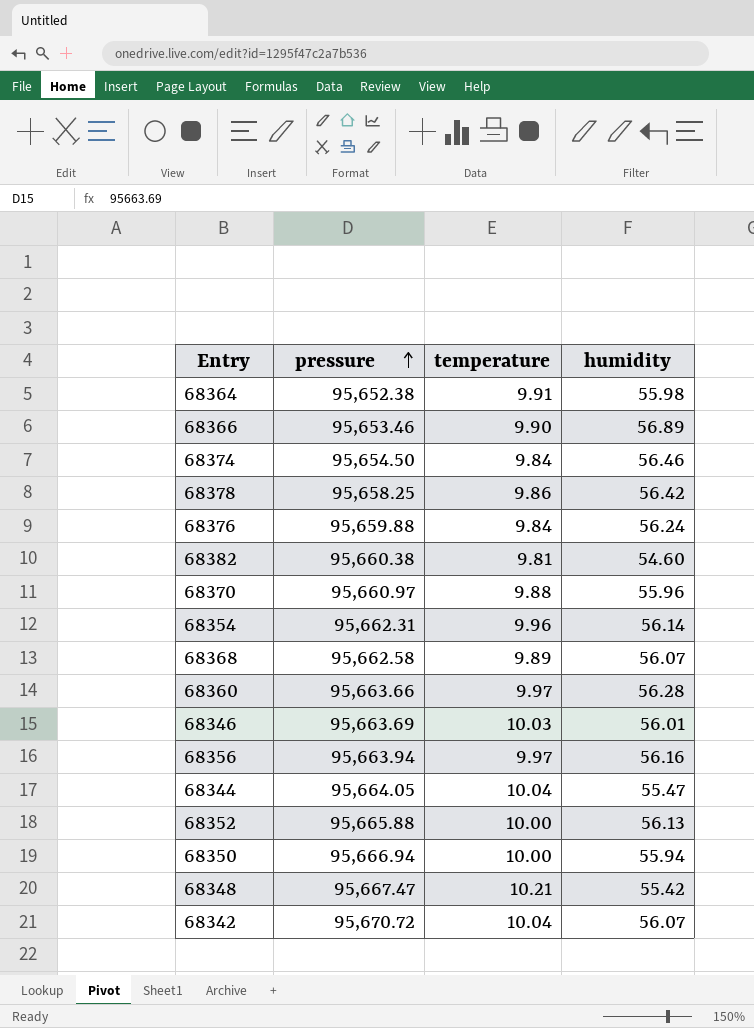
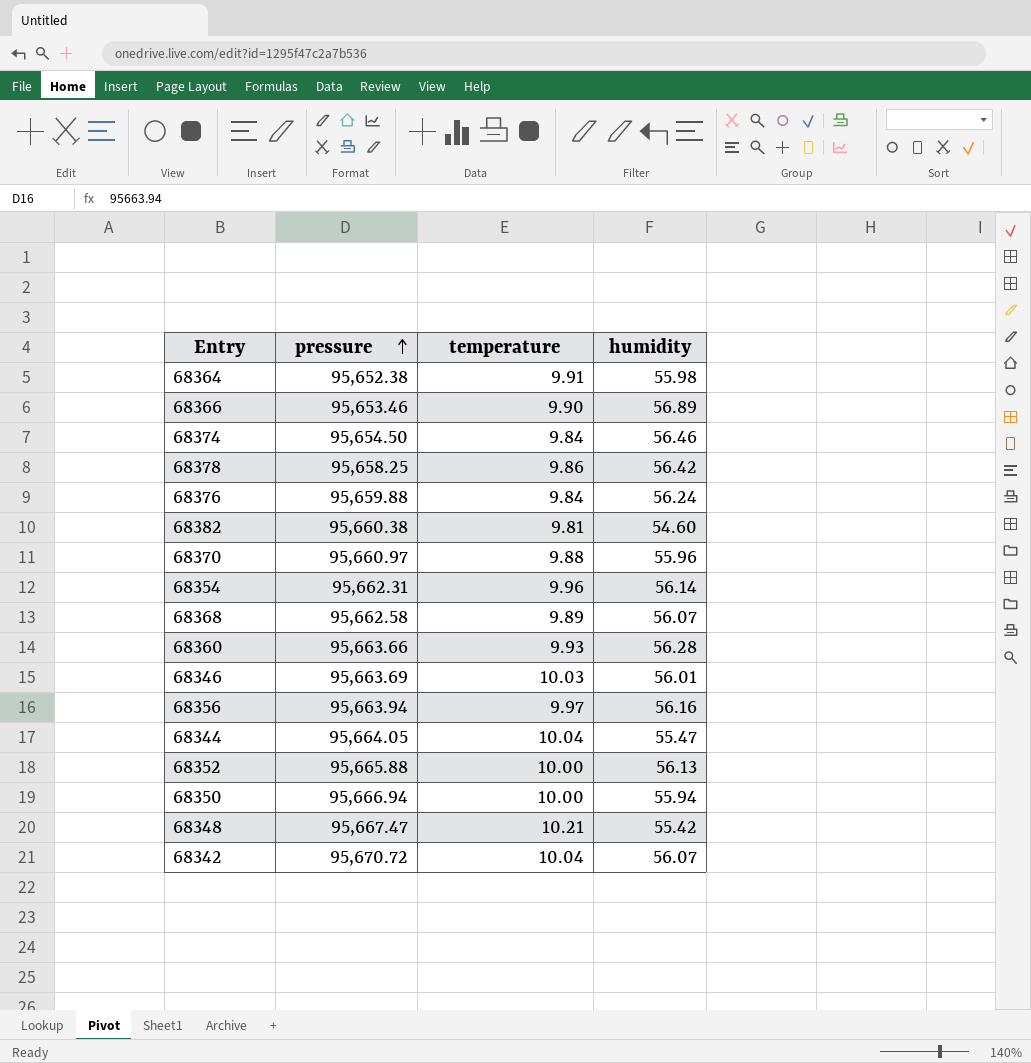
68360 | temperature: 9.97 -> 9.93

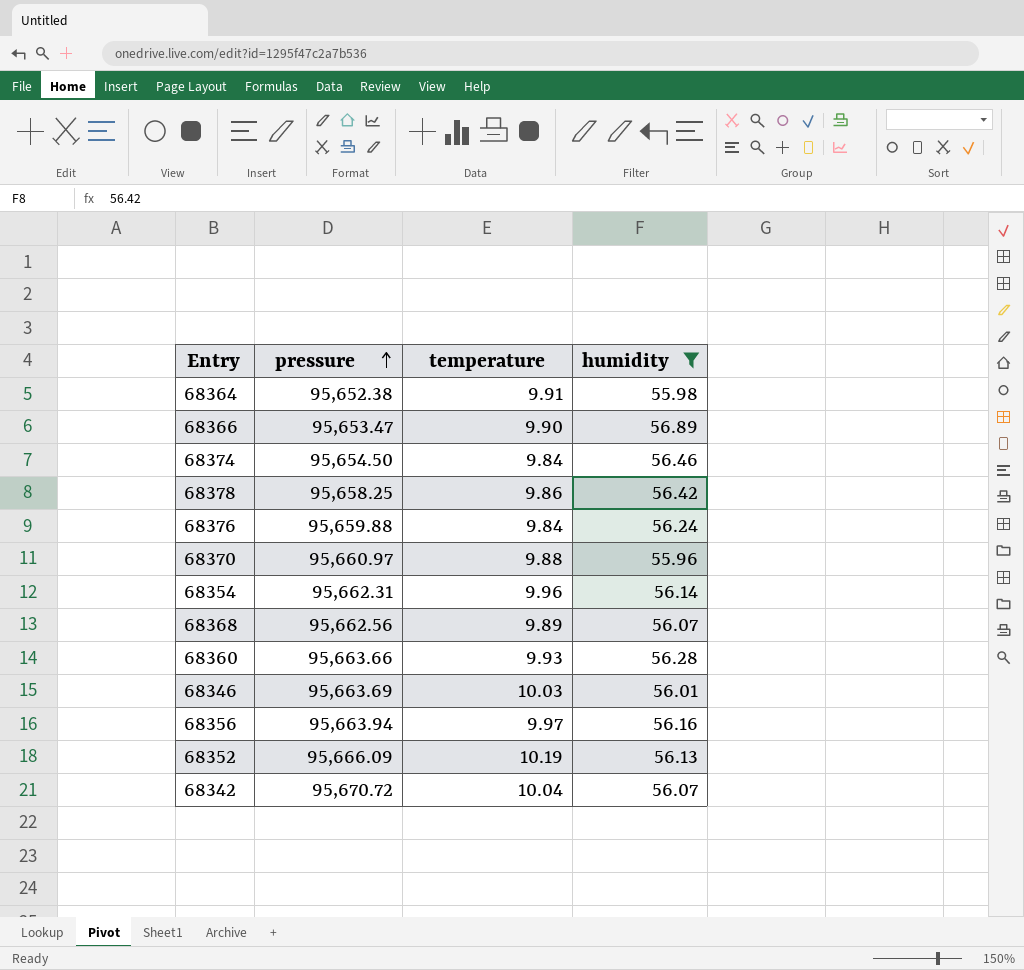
filter: none -> humidity >= 55.96
68366 | pressure: 95,653.46 -> 95,653.47
68368 | pressure: 95,662.58 -> 95,662.56
68352 | pressure: 95,665.88 -> 95,666.09
68352 | temperature: 10.00 -> 10.19

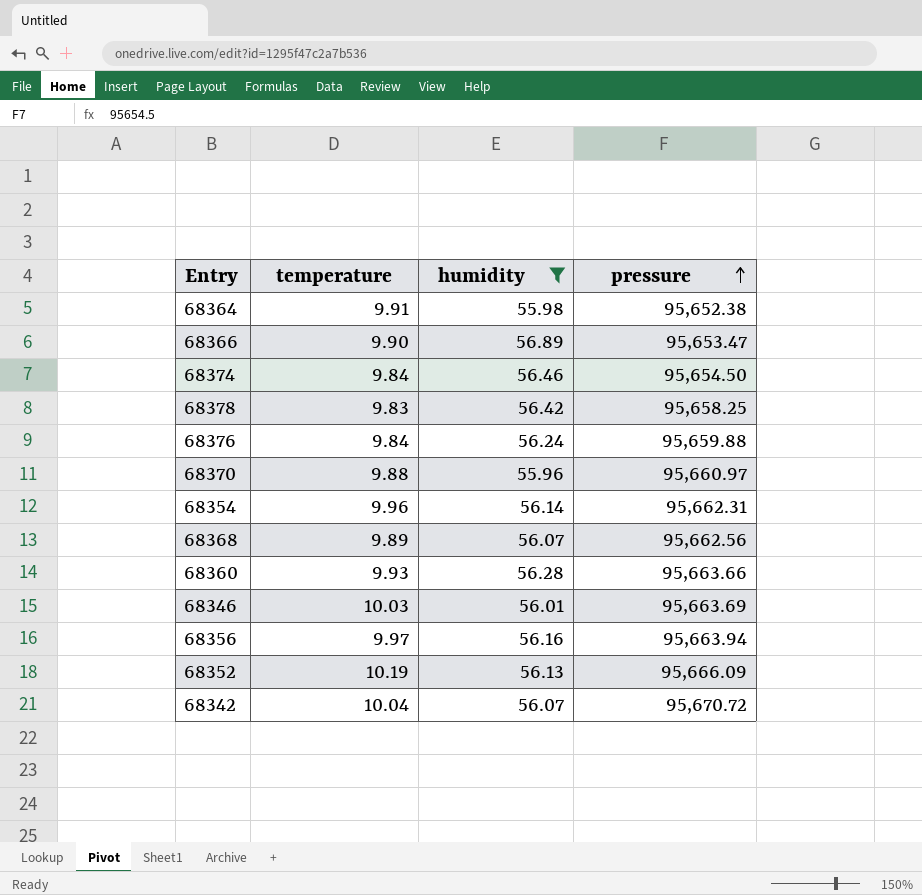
column pressure | position: 2 -> 4
68378 | temperature: 9.86 -> 9.83

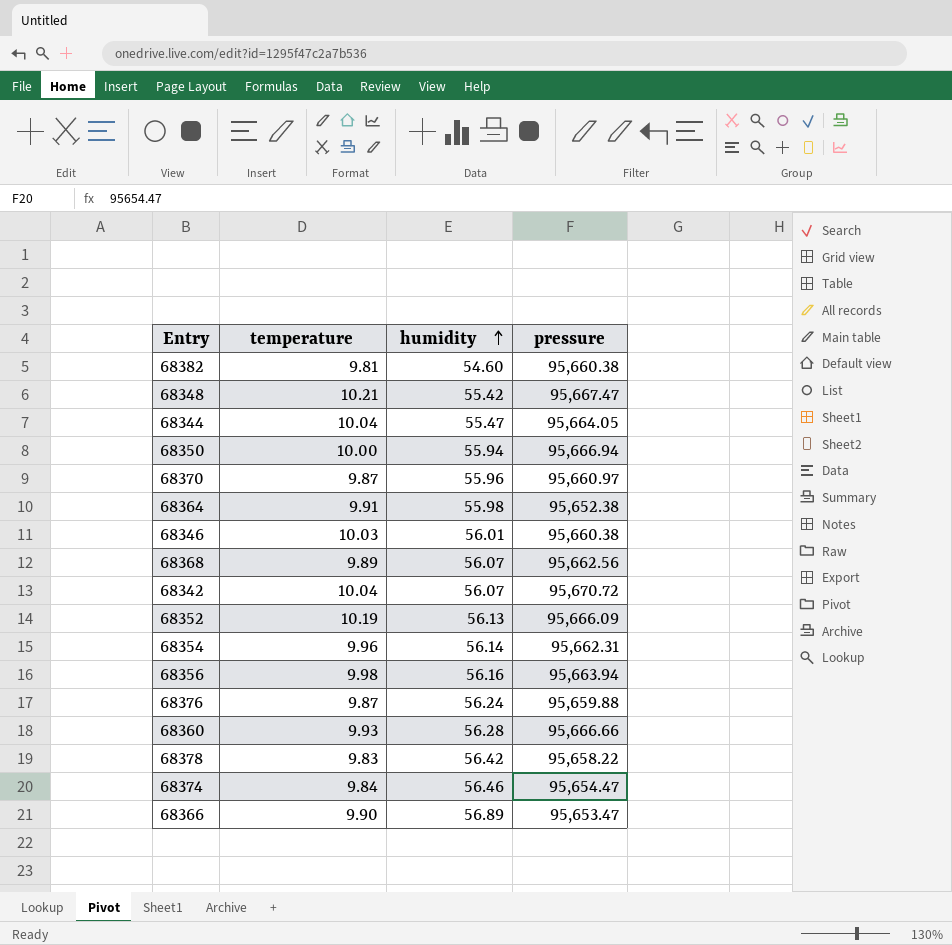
filter: humidity >= 55.96 -> none
row order: pressure ascending -> humidity ascending
68370 | temperature: 9.88 -> 9.87
68346 | pressure: 95,663.69 -> 95,660.38
68356 | temperature: 9.97 -> 9.98
68376 | temperature: 9.84 -> 9.87
68360 | pressure: 95,663.66 -> 95,666.66
68378 | pressure: 95,658.25 -> 95,658.22
68374 | pressure: 95,654.50 -> 95,654.47

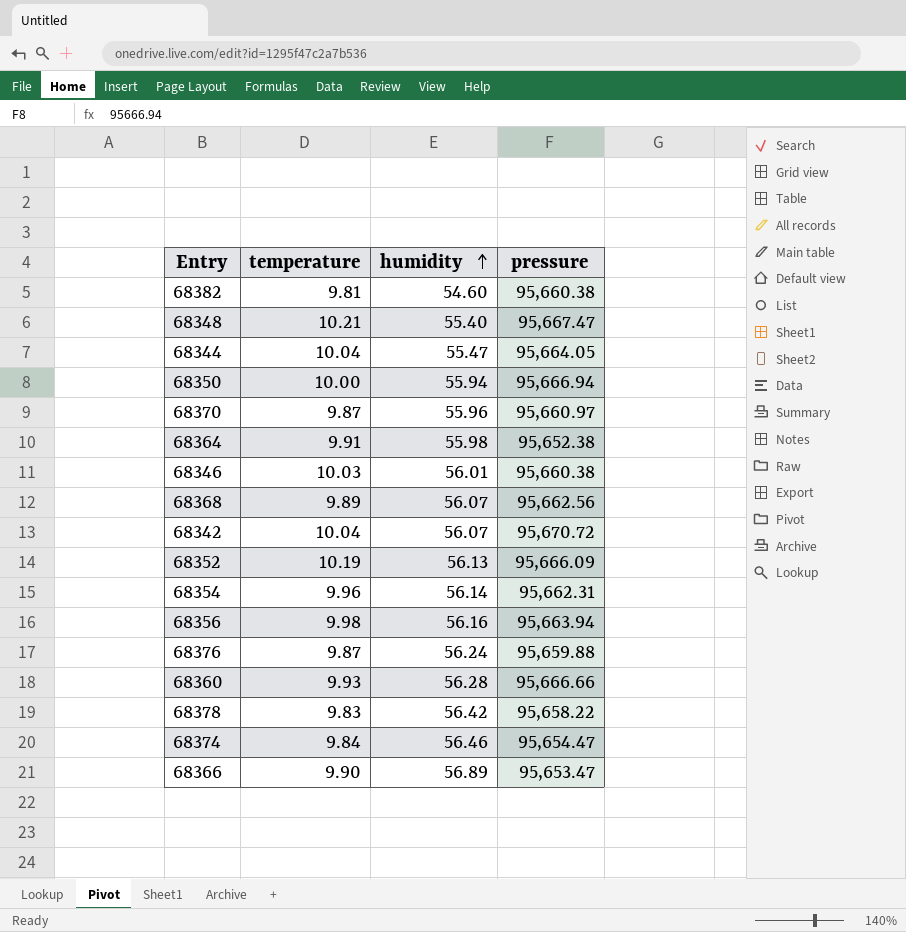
68348 | humidity: 55.42 -> 55.40

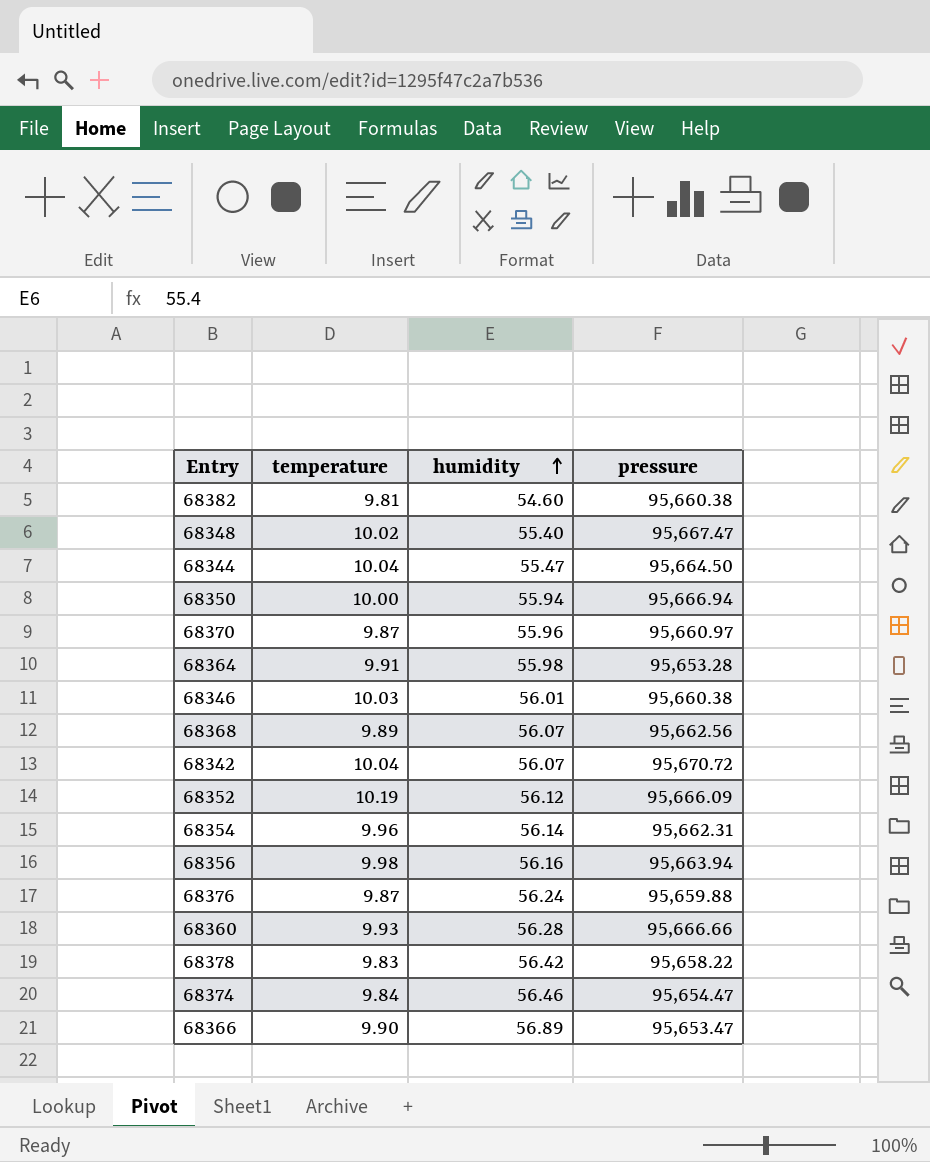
68348 | temperature: 10.21 -> 10.02
68344 | pressure: 95,664.05 -> 95,664.50
68364 | pressure: 95,652.38 -> 95,653.28
68352 | humidity: 56.13 -> 56.12

